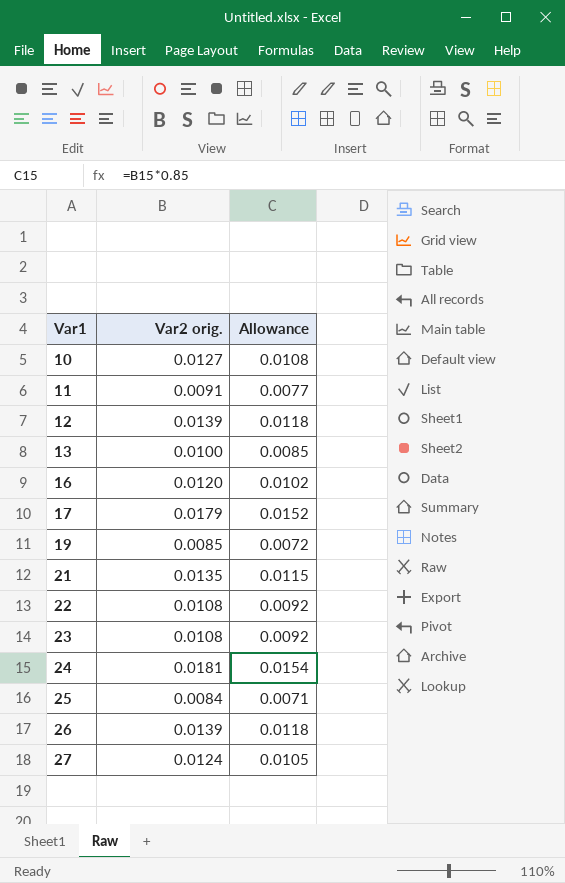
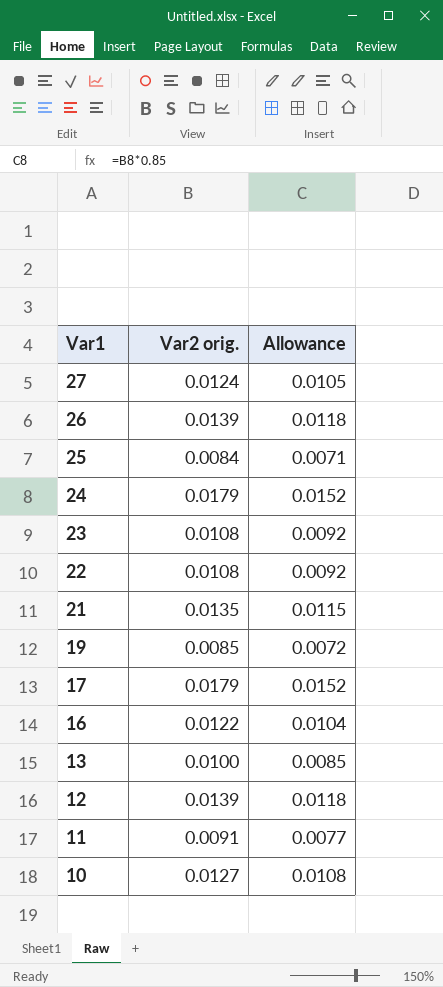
row order: Var1 ascending -> Var1 descending
24 | Var2 orig.: 0.0181 -> 0.0179
24 | Allowance: 0.0154 -> 0.0152
16 | Var2 orig.: 0.0120 -> 0.0122
16 | Allowance: 0.0102 -> 0.0104

